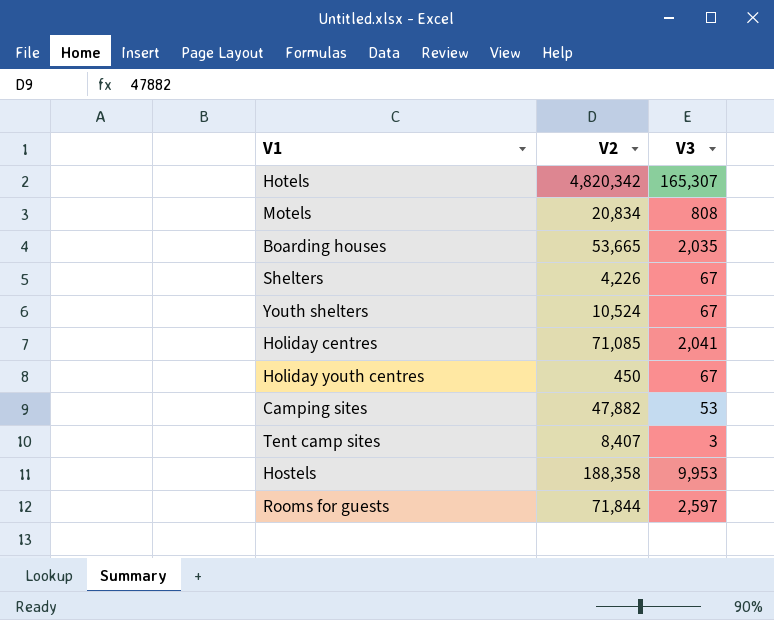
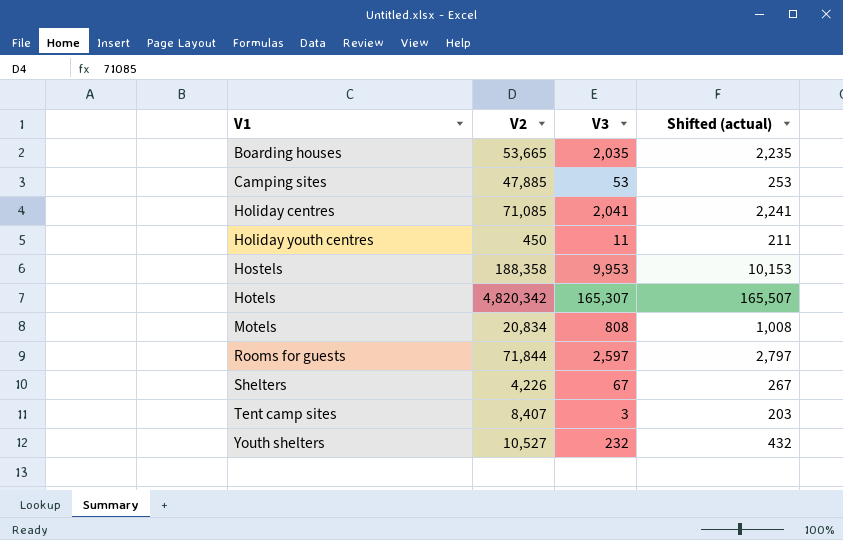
row order: none -> V1 ascending
column Shifted (actual) | formula: none -> [V3] + 200
Camping sites | V2: 47,882 -> 47,885
Holiday youth centres | V3: 67 -> 11
Youth shelters | V2: 10,524 -> 10,527
Youth shelters | V3: 67 -> 232

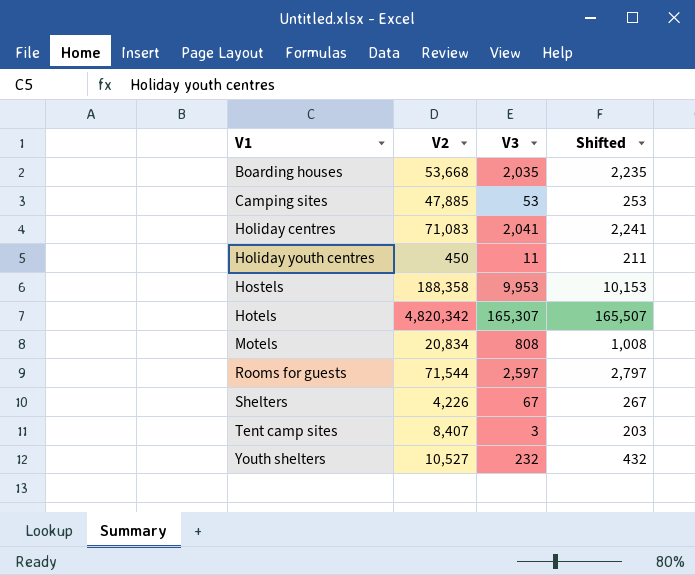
column name: Shifted (actual) -> Shifted
Boarding houses | V2: 53,665 -> 53,668
Holiday centres | V2: 71,085 -> 71,083
Rooms for guests | V2: 71,844 -> 71,544

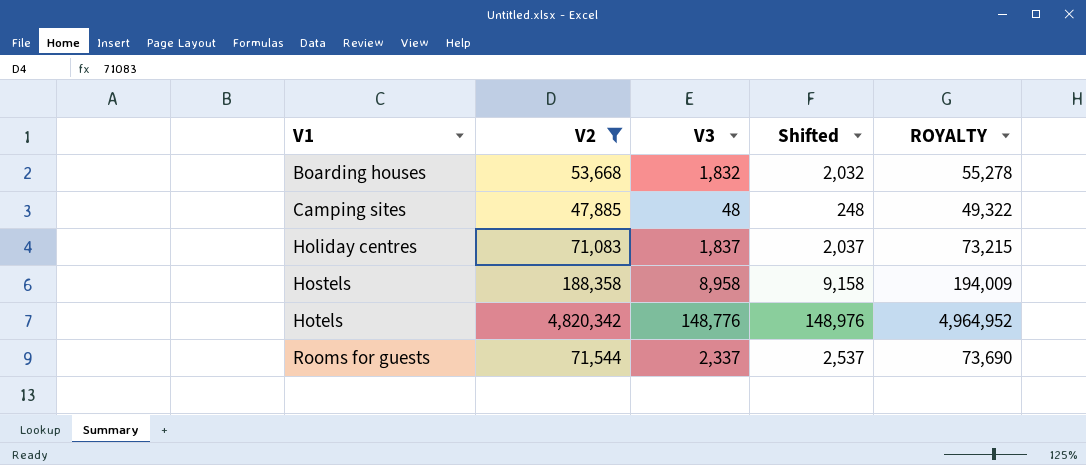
filter: none -> V2 >= 47,885
column ROYALTY | formula: none -> [V2] * 1.03
Boarding houses | V3: 2,035 -> 1,832
Boarding houses | Shifted: 2,235 -> 2,032
Camping sites | V3: 53 -> 48
Camping sites | Shifted: 253 -> 248
Holiday centres | V3: 2,041 -> 1,837
Holiday centres | Shifted: 2,241 -> 2,037
Hostels | V3: 9,953 -> 8,958
Hostels | Shifted: 10,153 -> 9,158
Hotels | V3: 165,307 -> 148,776
Hotels | Shifted: 165,507 -> 148,976
Rooms for guests | V3: 2,597 -> 2,337
Rooms for guests | Shifted: 2,797 -> 2,537

